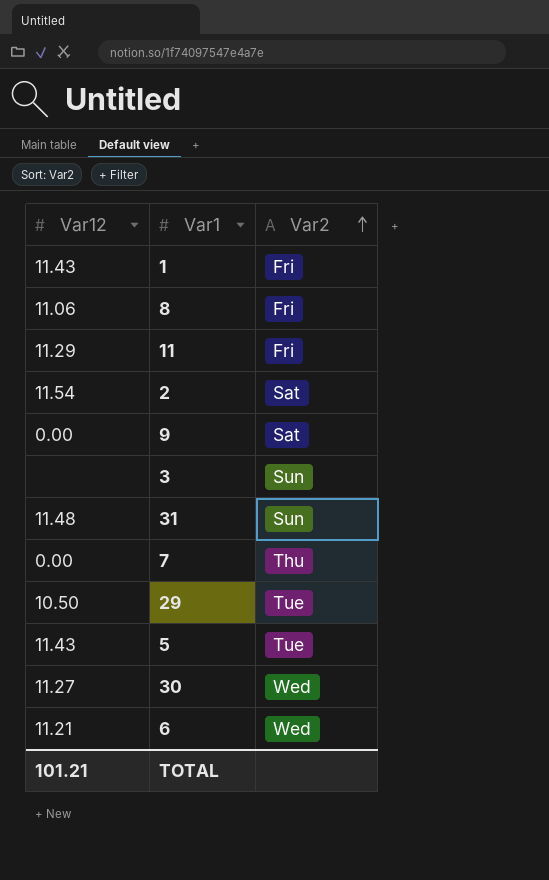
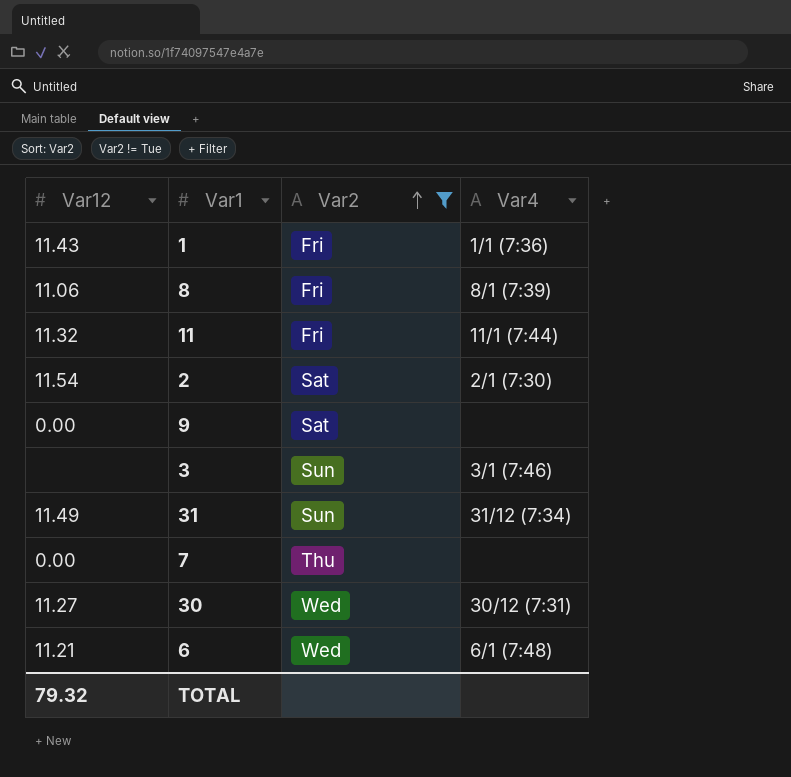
filter: none -> Var2 != Tue
column Var4 | position: none -> 4
11 | Var12: 11.29 -> 11.32
31 | Var12: 11.48 -> 11.49
TOTAL | Var12: 101.21 -> 79.32

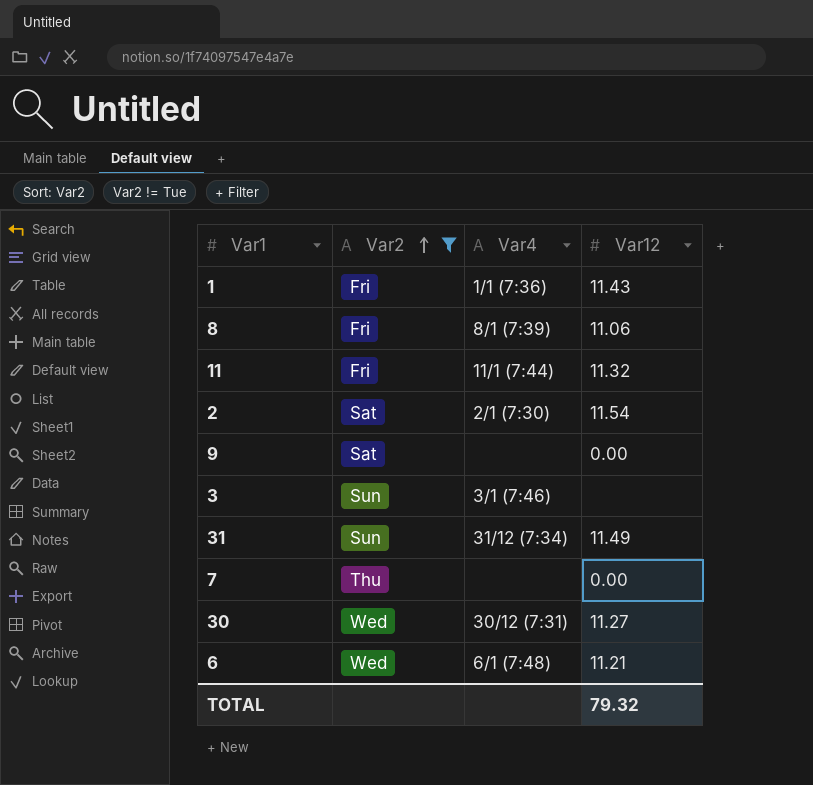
column Var12 | position: 1 -> 4

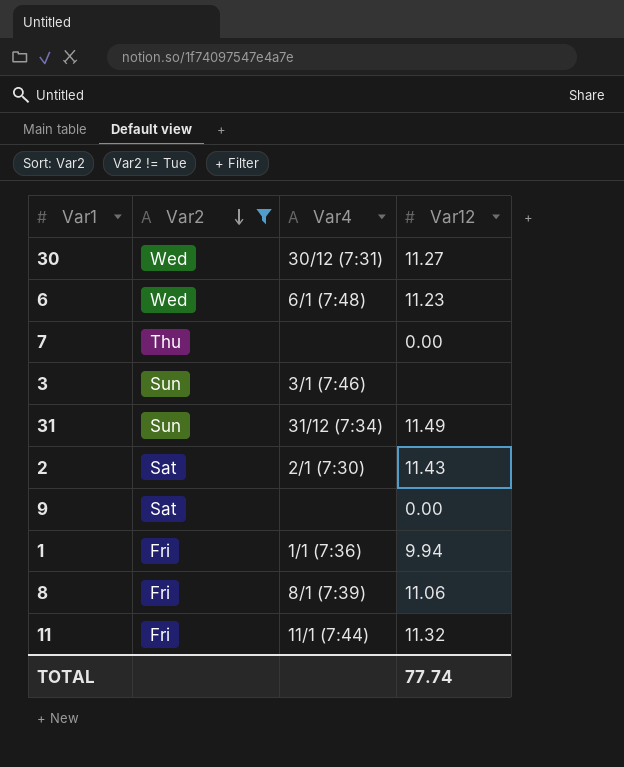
row order: Var2 ascending -> Var2 descending
6 | Var12: 11.21 -> 11.23
2 | Var12: 11.54 -> 11.43
1 | Var12: 11.43 -> 9.94
TOTAL | Var12: 79.32 -> 77.74

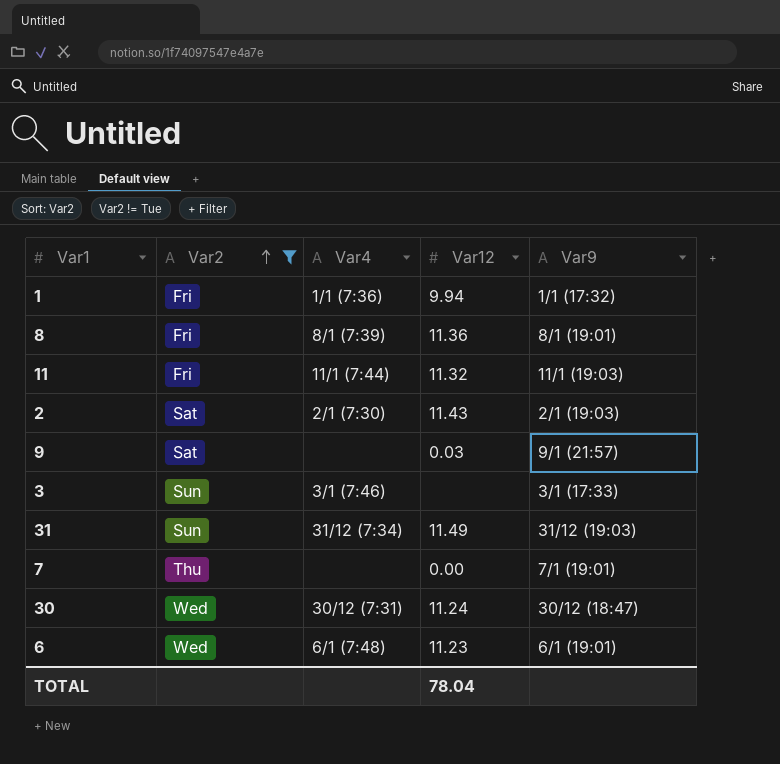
row order: Var2 descending -> Var2 ascending
column Var9 | position: none -> 5
8 | Var12: 11.06 -> 11.36
9 | Var12: 0.00 -> 0.03
30 | Var12: 11.27 -> 11.24
TOTAL | Var12: 77.74 -> 78.04

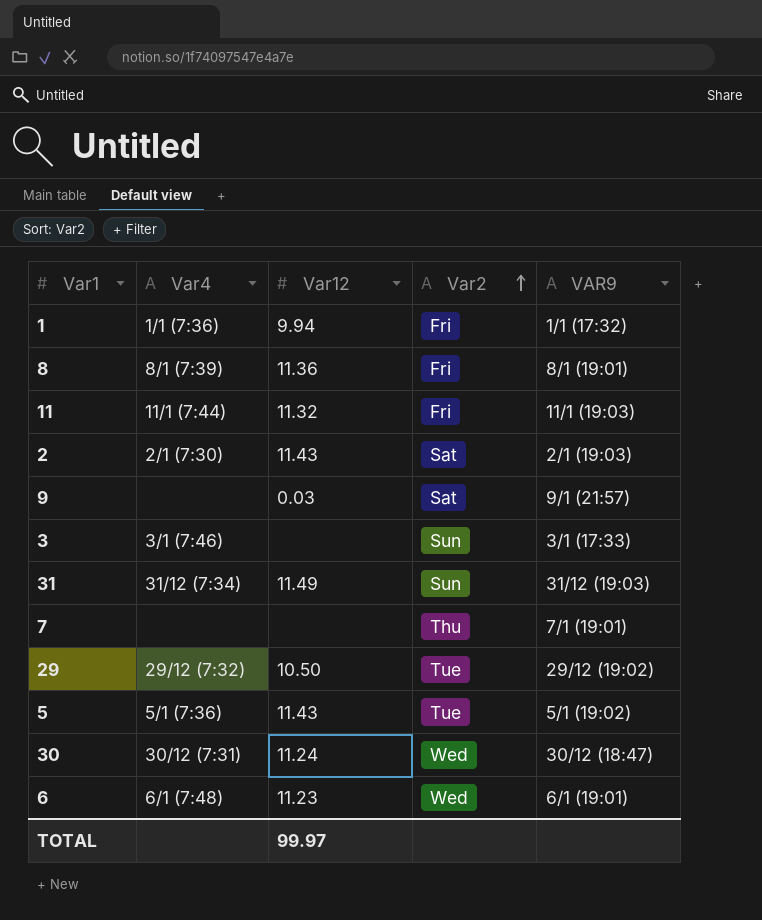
filter: Var2 != Tue -> none
column Var2 | position: 2 -> 4
column name: Var9 -> VAR9
7 | Var12: 0.00 -> none
TOTAL | Var12: 78.04 -> 99.97

